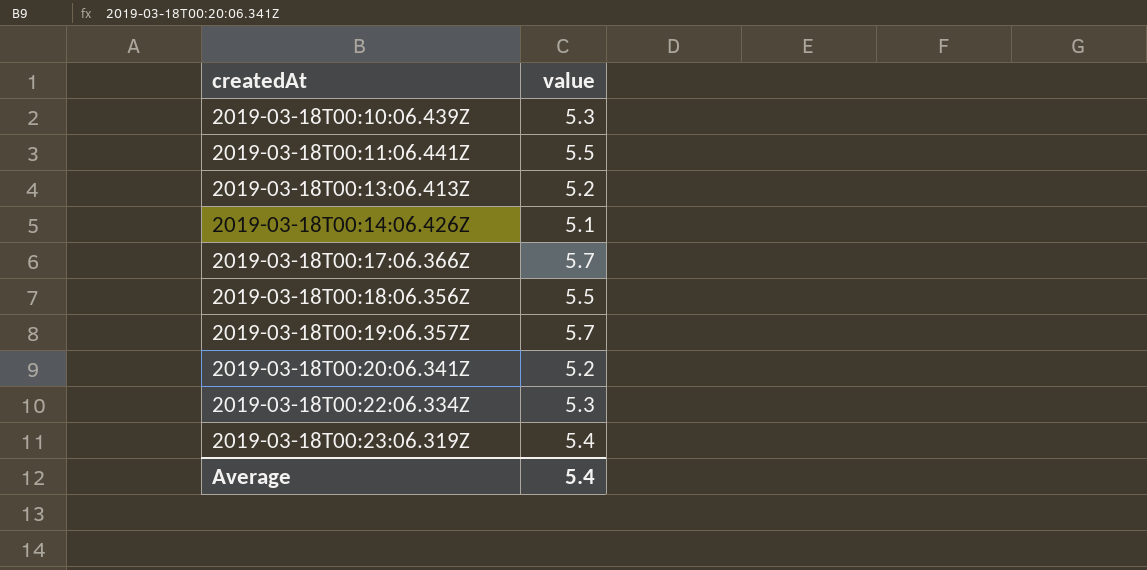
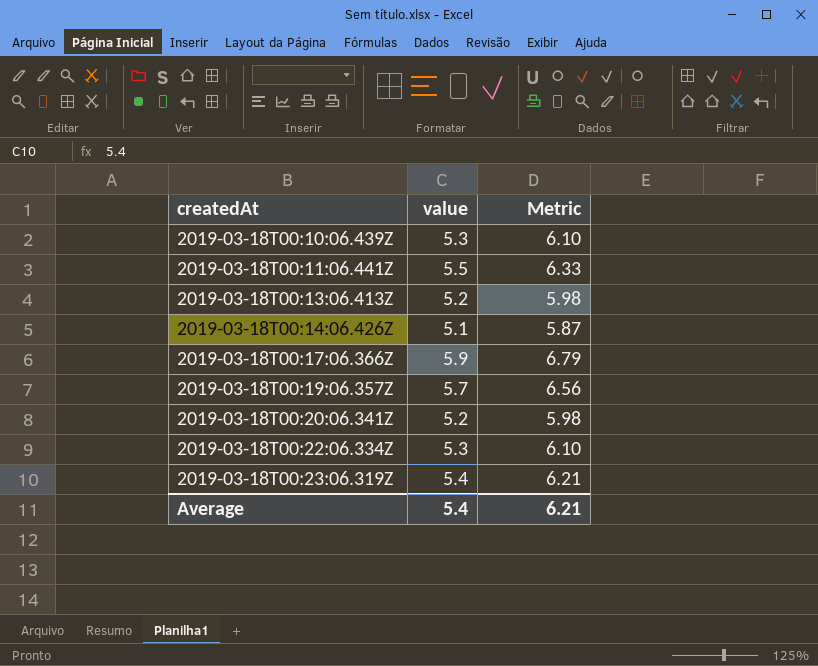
column Metric | formula: none -> [value] * 1.15
row 2019-03-18T00:18:06.356Z: 5.5 -> none
2019-03-18T00:17:06.366Z | value: 5.7 -> 5.9

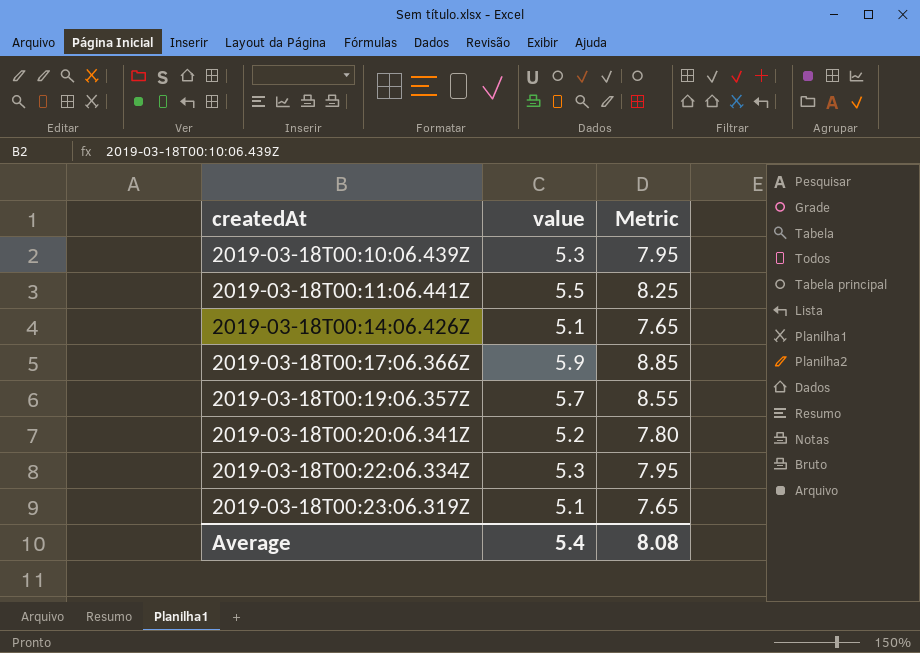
column Metric | formula: [value] * 1.15 -> [value] * 1.5
row 2019-03-18T00:13:06.413Z: 5.2 | 5.98 -> none
2019-03-18T00:23:06.319Z | value: 5.4 -> 5.1
Average | Metric: 6.21 -> 8.08

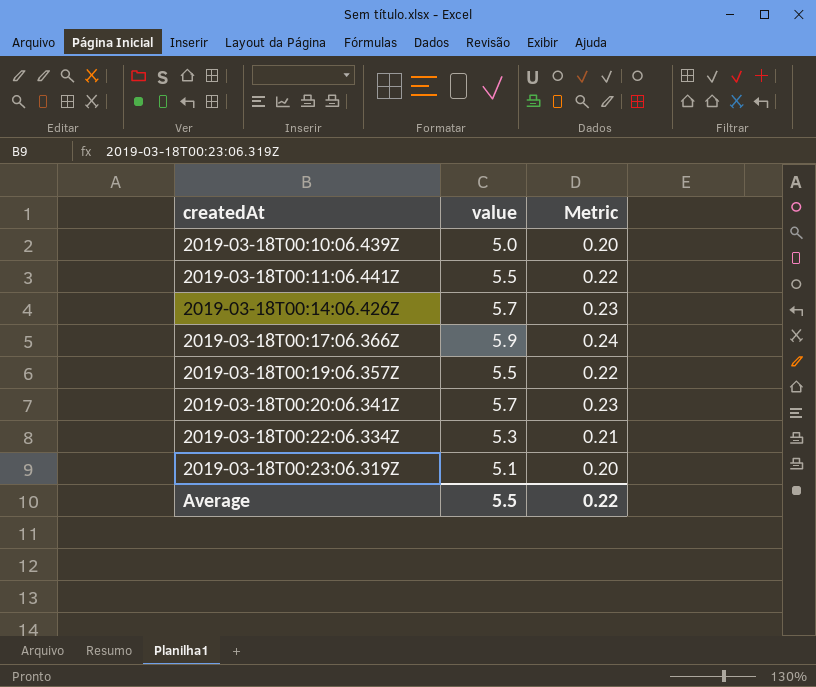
column Metric | formula: [value] * 1.5 -> [value] * 0.04
2019-03-18T00:10:06.439Z | value: 5.3 -> 5.0
2019-03-18T00:14:06.426Z | value: 5.1 -> 5.7
2019-03-18T00:19:06.357Z | value: 5.7 -> 5.5
2019-03-18T00:20:06.341Z | value: 5.2 -> 5.7
Average | value: 5.4 -> 5.5
Average | Metric: 8.08 -> 0.22

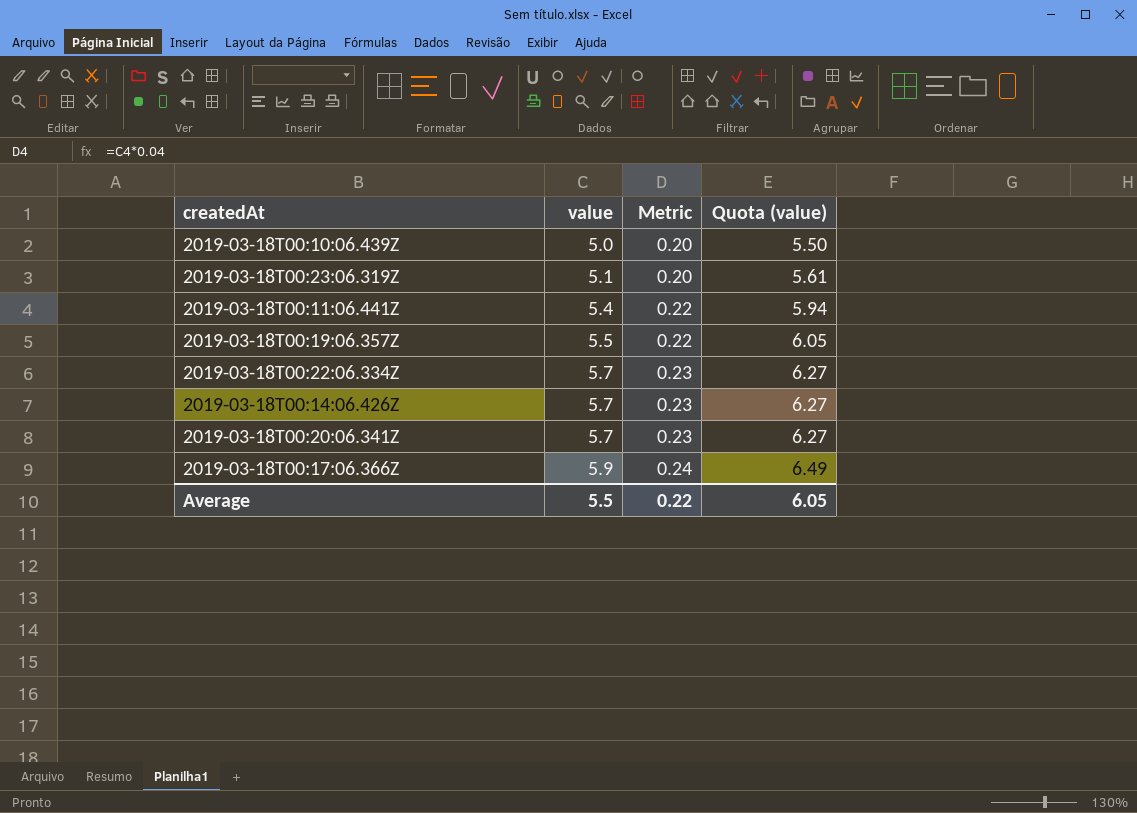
row order: createdAt ascending -> value ascending
column Quota (value) | formula: none -> [value] * 1.1
2019-03-18T00:11:06.441Z | value: 5.5 -> 5.4
2019-03-18T00:22:06.334Z | value: 5.3 -> 5.7
2019-03-18T00:22:06.334Z | Metric: 0.21 -> 0.23

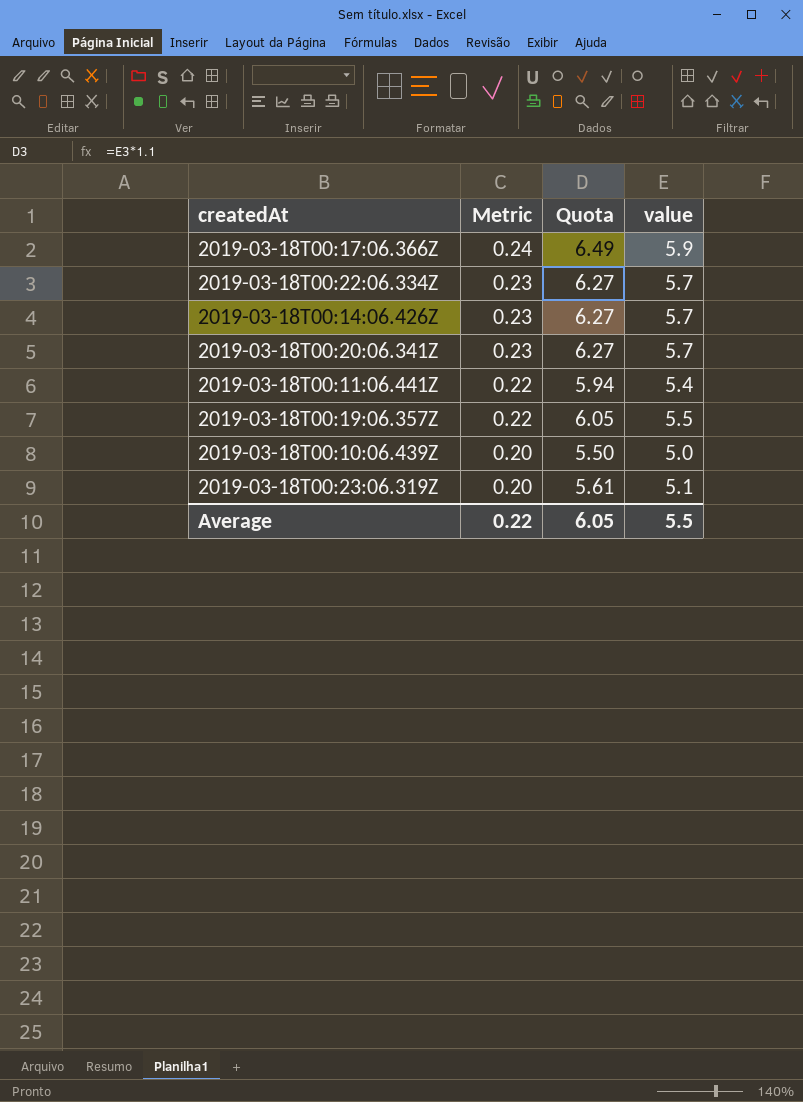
row order: value ascending -> Metric descending
column name: Quota (value) -> Quota
column value | position: 2 -> 4

